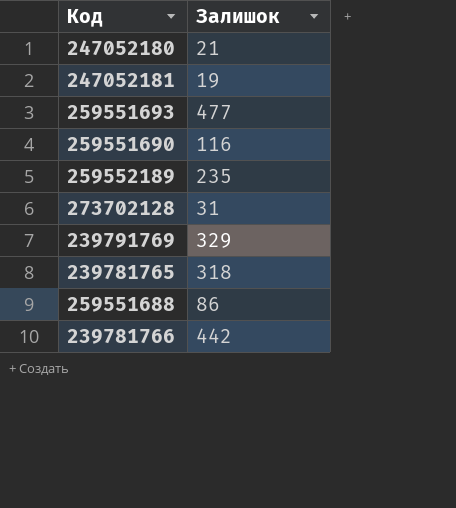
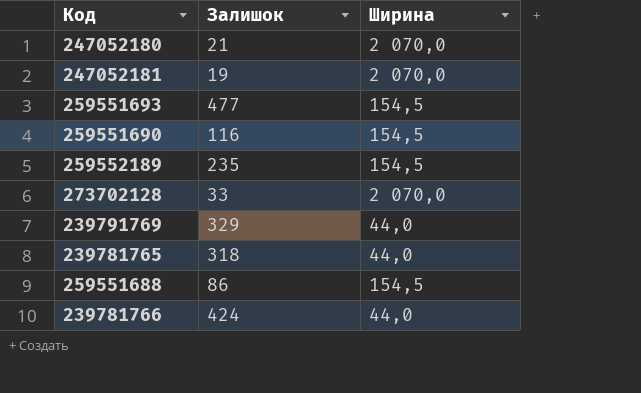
column Ширина | position: none -> 3
273702128 | Залишок: 31 -> 33
239781766 | Залишок: 442 -> 424

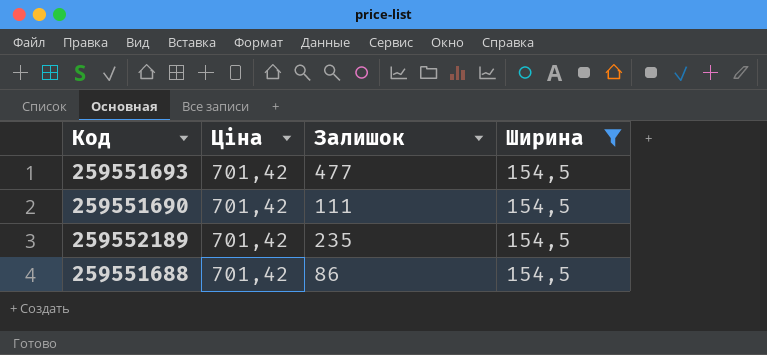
filter: none -> Ширина = 154,5
column Ціна | position: none -> 2
259551690 | Залишок: 116 -> 111

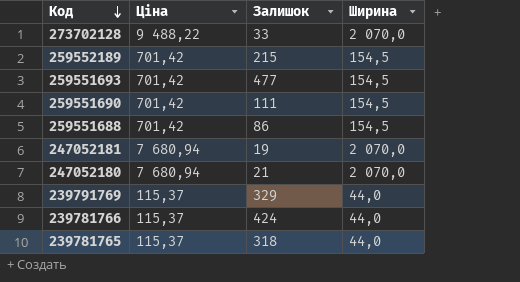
filter: Ширина = 154,5 -> none
row order: none -> Код descending
259552189 | Залишок: 235 -> 215

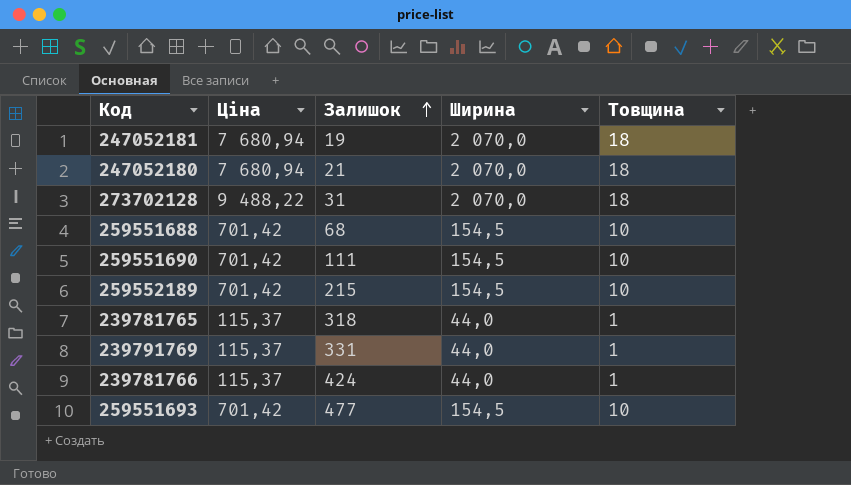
row order: Код descending -> Залишок ascending
column Товщина | position: none -> 5
273702128 | Залишок: 33 -> 31
259551688 | Залишок: 86 -> 68
239791769 | Залишок: 329 -> 331

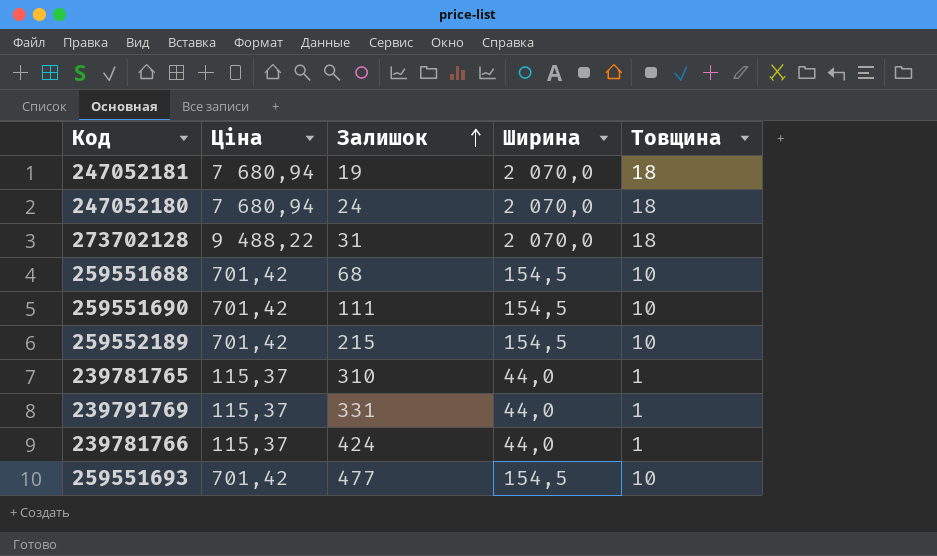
247052180 | Залишок: 21 -> 24
239781765 | Залишок: 318 -> 310

